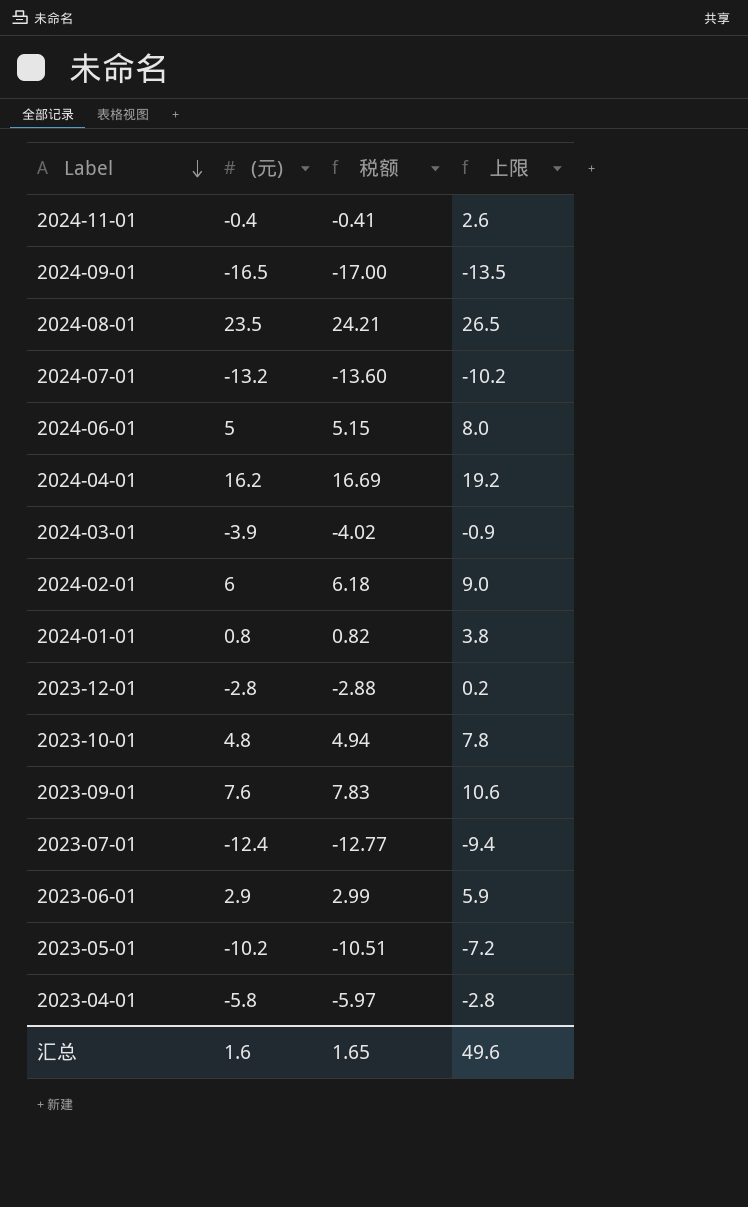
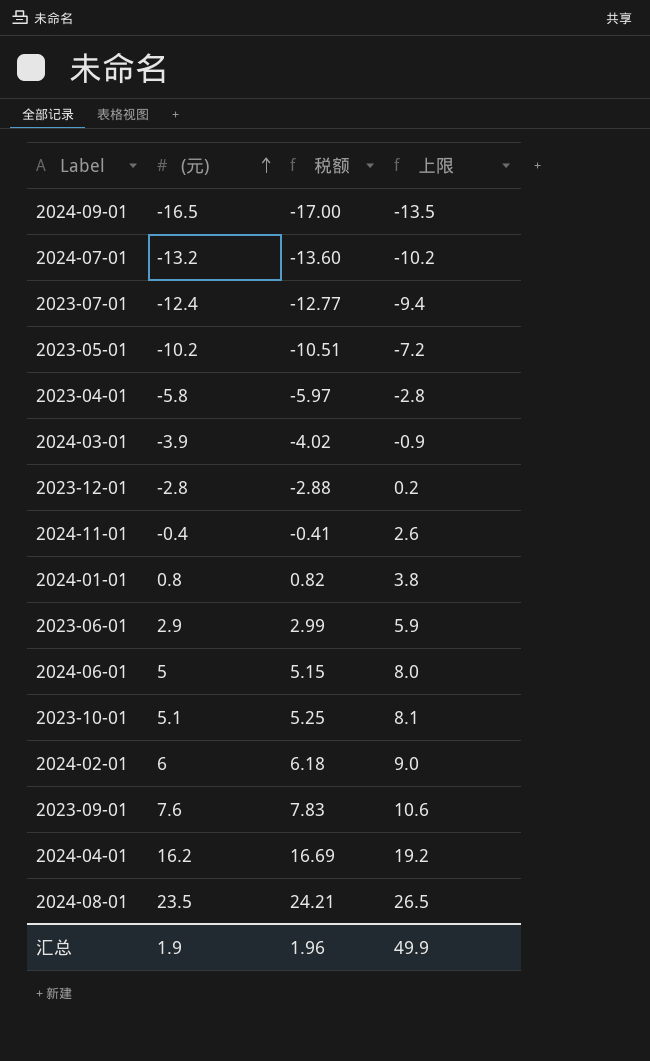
row order: Label descending -> (元) ascending
2023-10-01 | (元): 4.8 -> 5.1
2023-10-01 | 税额: 4.94 -> 5.25
2023-10-01 | 上限: 7.8 -> 8.1
汇总 | (元): 1.6 -> 1.9
汇总 | 税额: 1.65 -> 1.96
汇总 | 上限: 49.6 -> 49.9

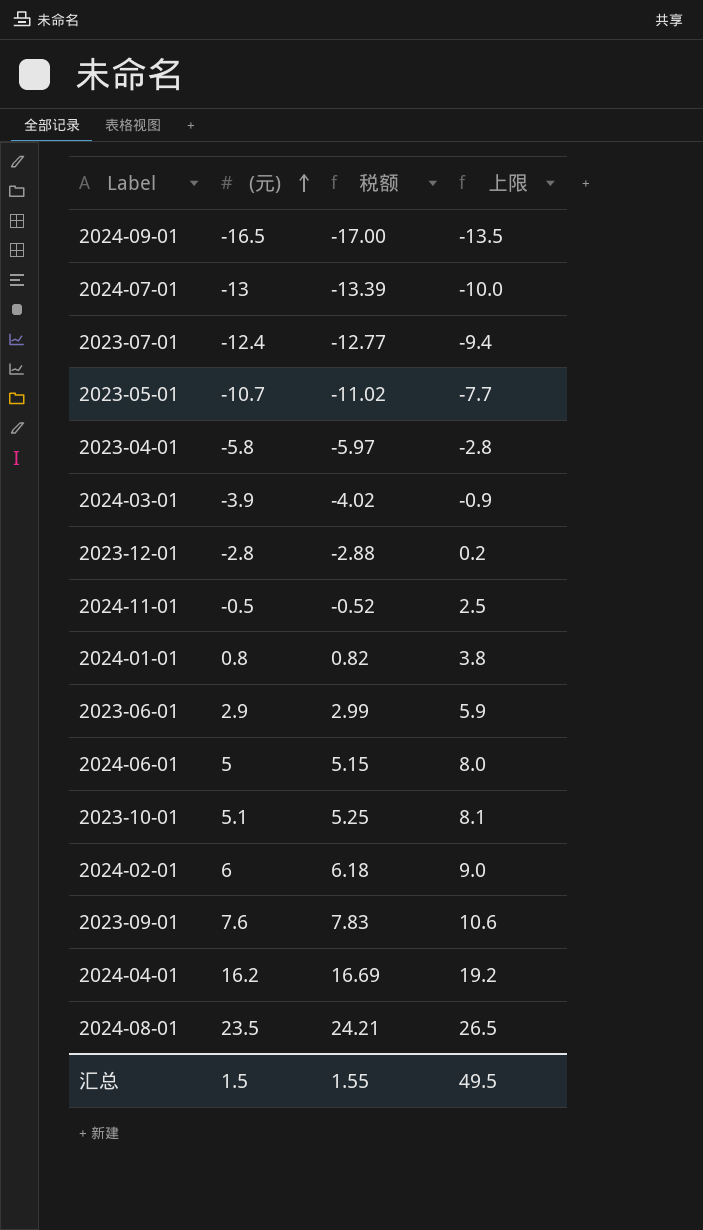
2024-07-01 | (元): -13.2 -> -13
2024-07-01 | 税额: -13.60 -> -13.39
2024-07-01 | 上限: -10.2 -> -10.0
2023-05-01 | (元): -10.2 -> -10.7
2023-05-01 | 税额: -10.51 -> -11.02
2023-05-01 | 上限: -7.2 -> -7.7
2024-11-01 | (元): -0.4 -> -0.5
2024-11-01 | 税额: -0.41 -> -0.52
2024-11-01 | 上限: 2.6 -> 2.5
汇总 | (元): 1.9 -> 1.5
汇总 | 税额: 1.96 -> 1.55
汇总 | 上限: 49.9 -> 49.5

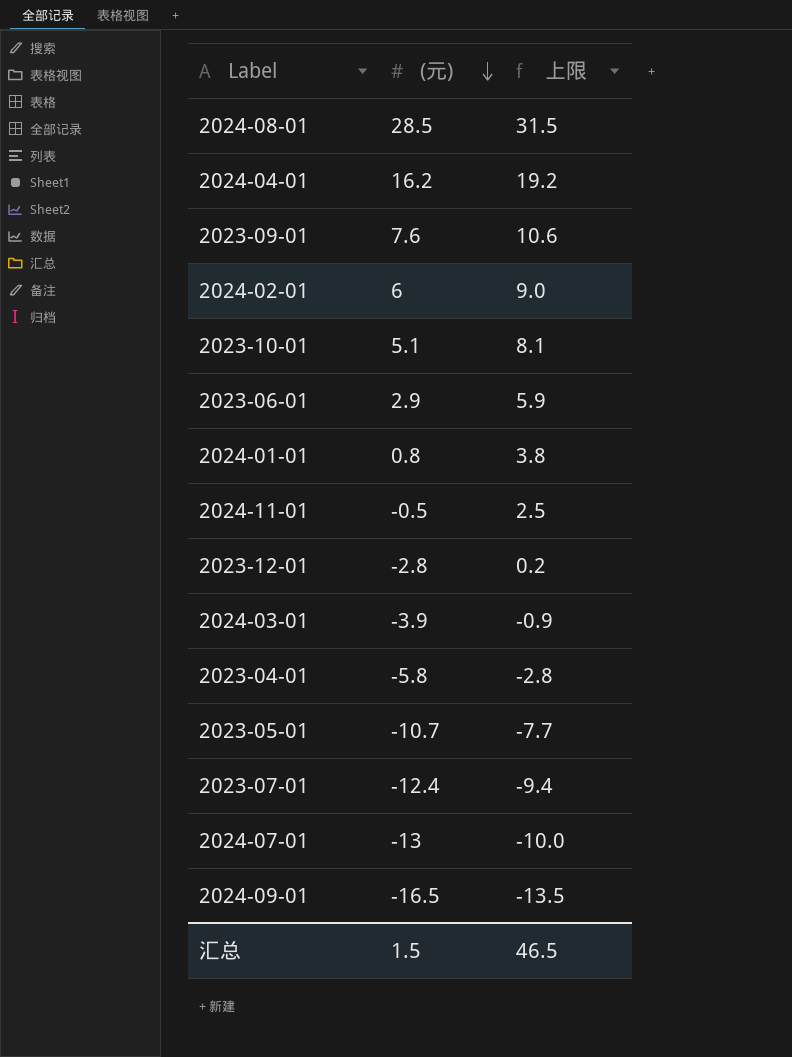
row order: (元) ascending -> (元) descending
column 税额 | formula: [(元)] * 1.03 -> none
row 2024-06-01: 5 | 5.15 | 8.0 -> none
2024-08-01 | (元): 23.5 -> 28.5
2024-08-01 | 上限: 26.5 -> 31.5
汇总 | 上限: 49.5 -> 46.5

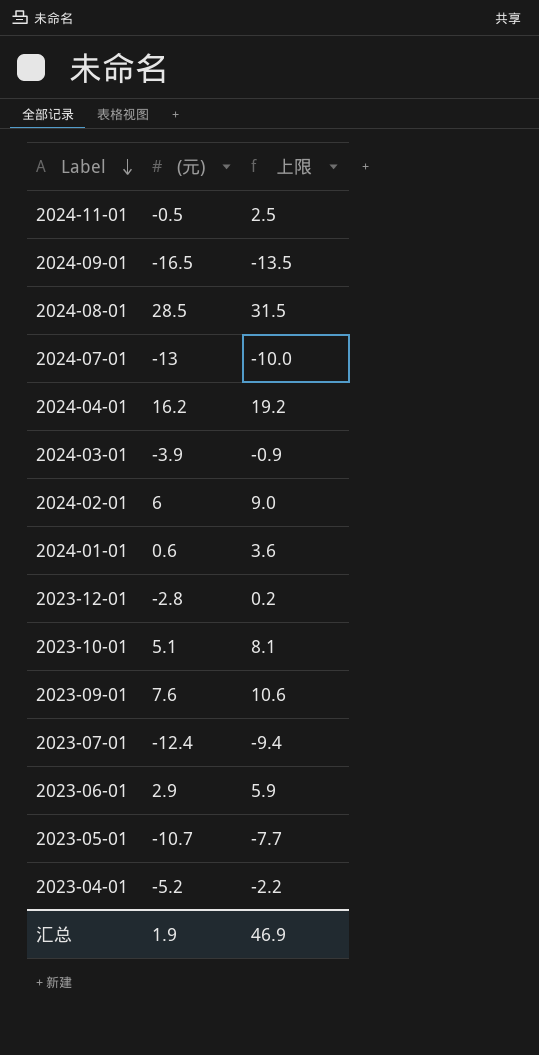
row order: (元) descending -> Label descending
2024-01-01 | (元): 0.8 -> 0.6
2024-01-01 | 上限: 3.8 -> 3.6
2023-04-01 | (元): -5.8 -> -5.2
2023-04-01 | 上限: -2.8 -> -2.2
汇总 | (元): 1.5 -> 1.9
汇总 | 上限: 46.5 -> 46.9

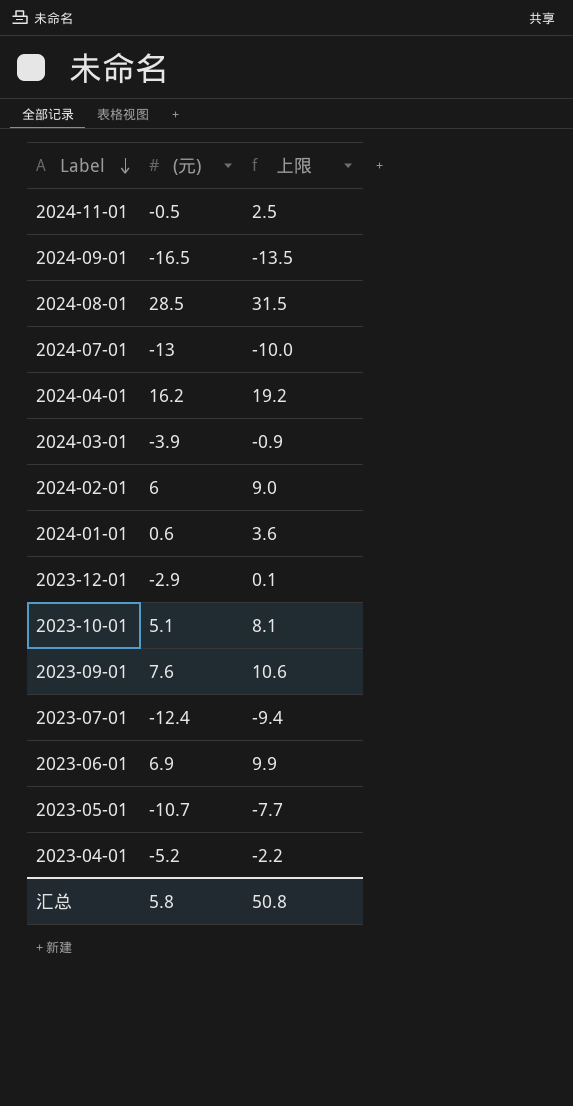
2023-12-01 | (元): -2.8 -> -2.9
2023-12-01 | 上限: 0.2 -> 0.1
2023-06-01 | (元): 2.9 -> 6.9
2023-06-01 | 上限: 5.9 -> 9.9
汇总 | (元): 1.9 -> 5.8
汇总 | 上限: 46.9 -> 50.8

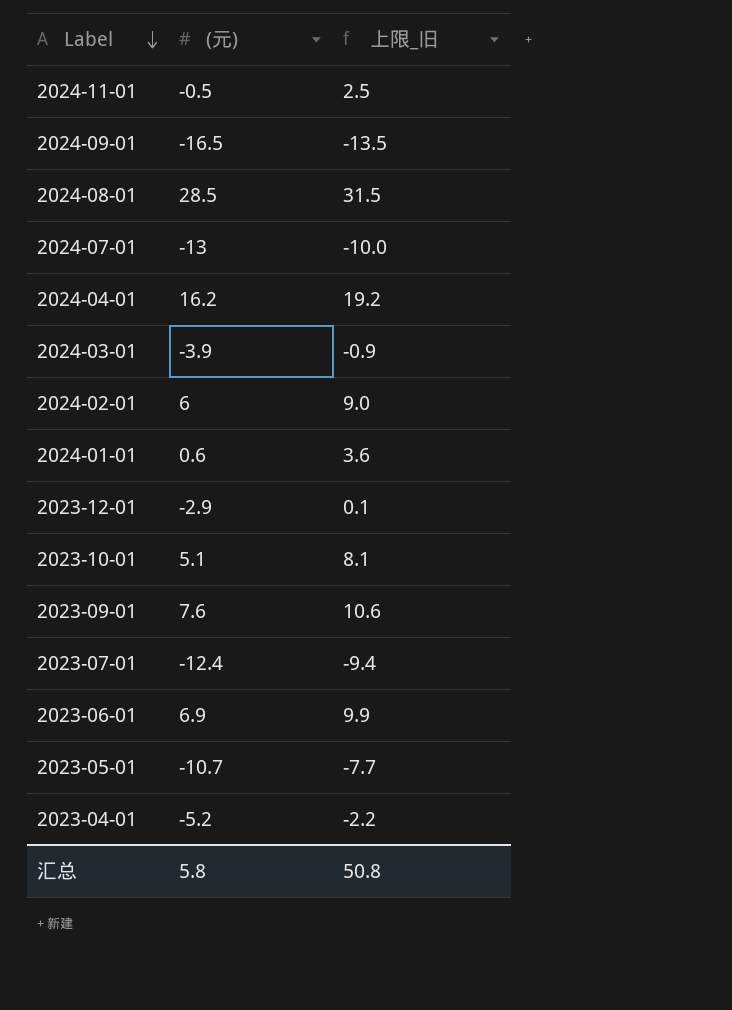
column name: 上限 -> 上限_旧

